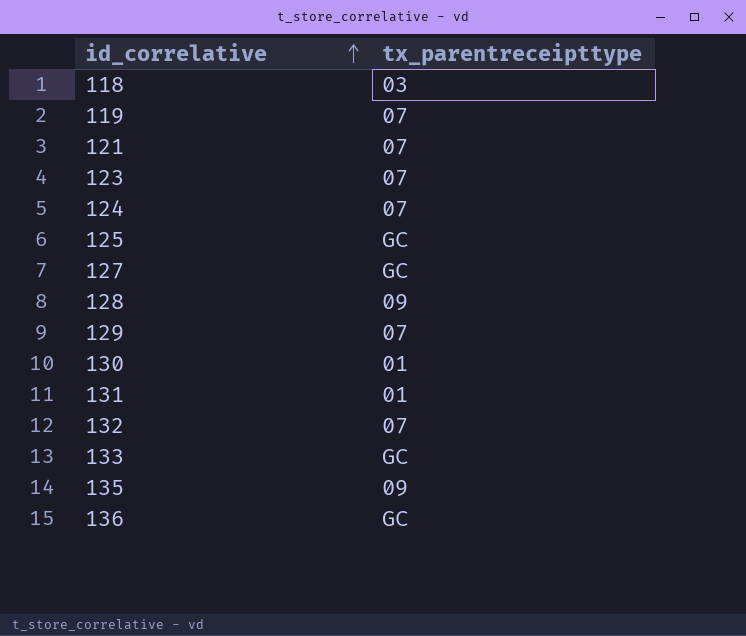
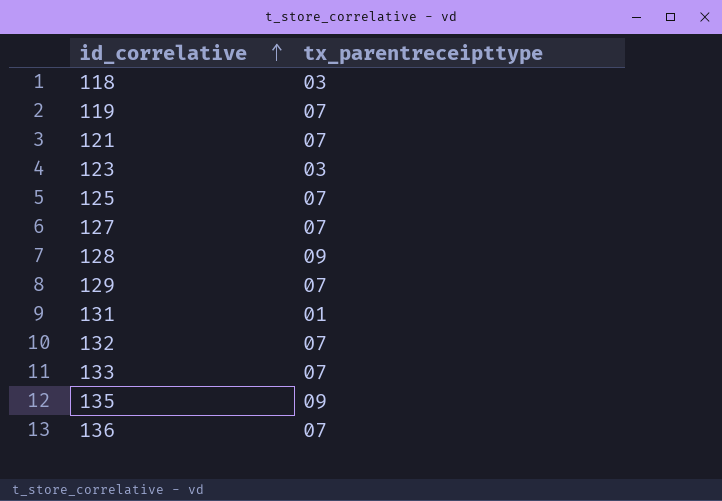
row 124: 07 -> none
row 130: 01 -> none
123 | tx_parentreceipttype: 07 -> 03
125 | tx_parentreceipttype: GC -> 07
127 | tx_parentreceipttype: GC -> 07
133 | tx_parentreceipttype: GC -> 07
136 | tx_parentreceipttype: GC -> 07

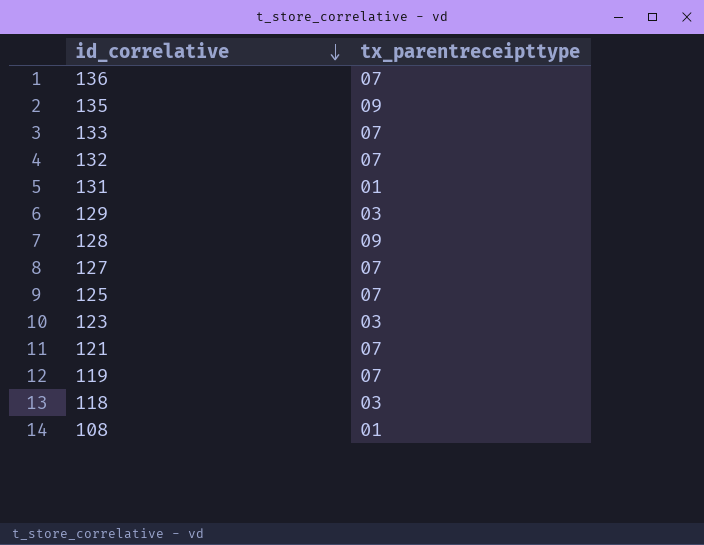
row order: id_correlative ascending -> id_correlative descending
129 | tx_parentreceipttype: 07 -> 03
row 108: none -> 01

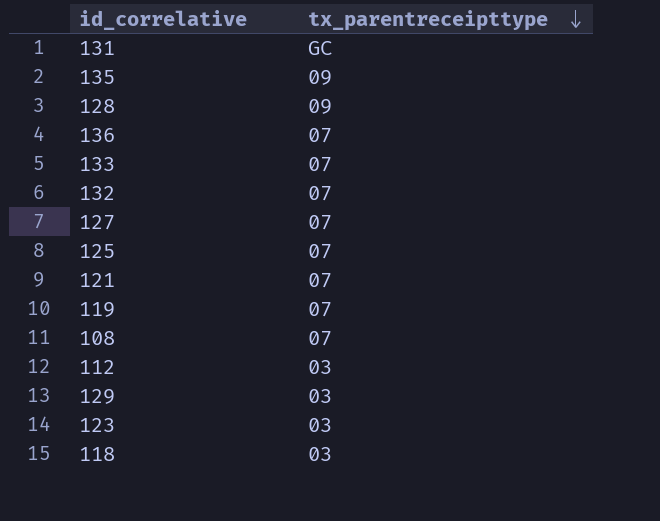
row order: id_correlative descending -> tx_parentreceipttype descending
131 | tx_parentreceipttype: 01 -> GC
108 | tx_parentreceipttype: 01 -> 07
row 112: none -> 03

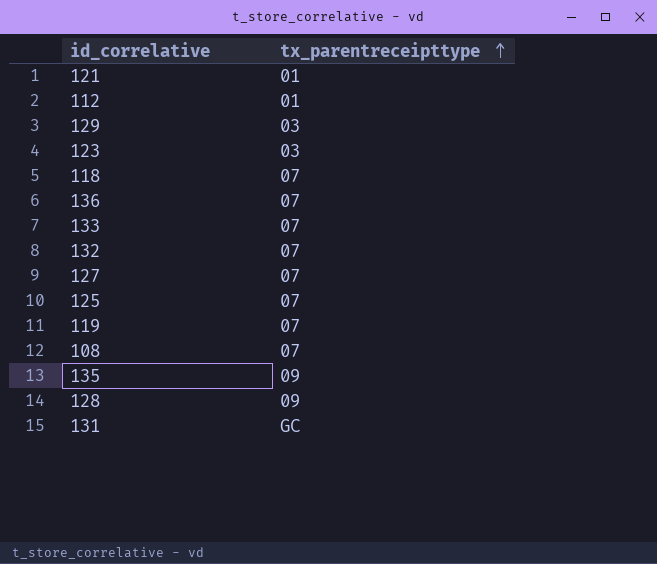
row order: tx_parentreceipttype descending -> tx_parentreceipttype ascending
121 | tx_parentreceipttype: 07 -> 01
112 | tx_parentreceipttype: 03 -> 01
118 | tx_parentreceipttype: 03 -> 07

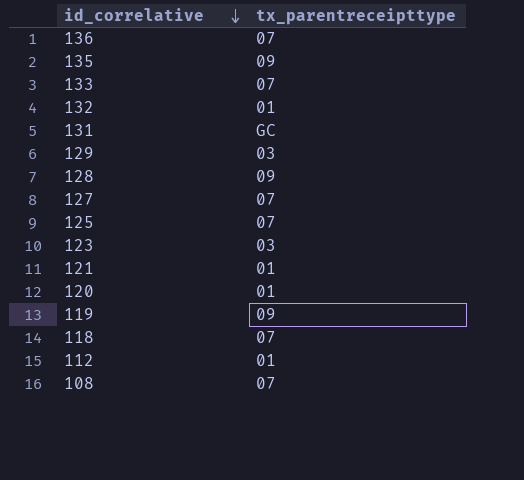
row order: tx_parentreceipttype ascending -> id_correlative descending
132 | tx_parentreceipttype: 07 -> 01
row 120: none -> 01
119 | tx_parentreceipttype: 07 -> 09

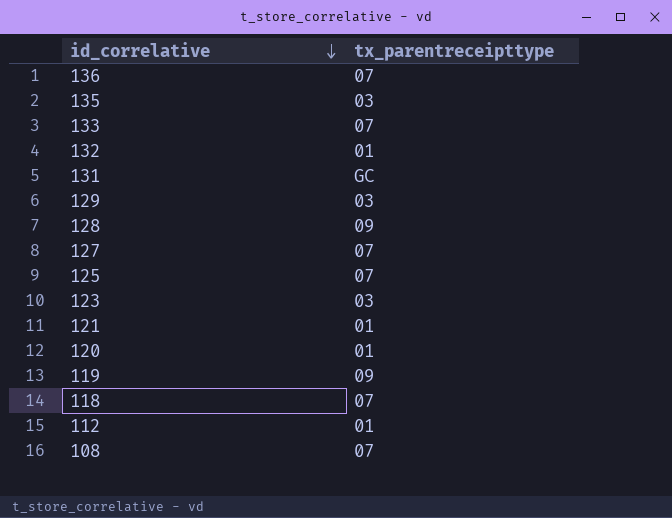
135 | tx_parentreceipttype: 09 -> 03

